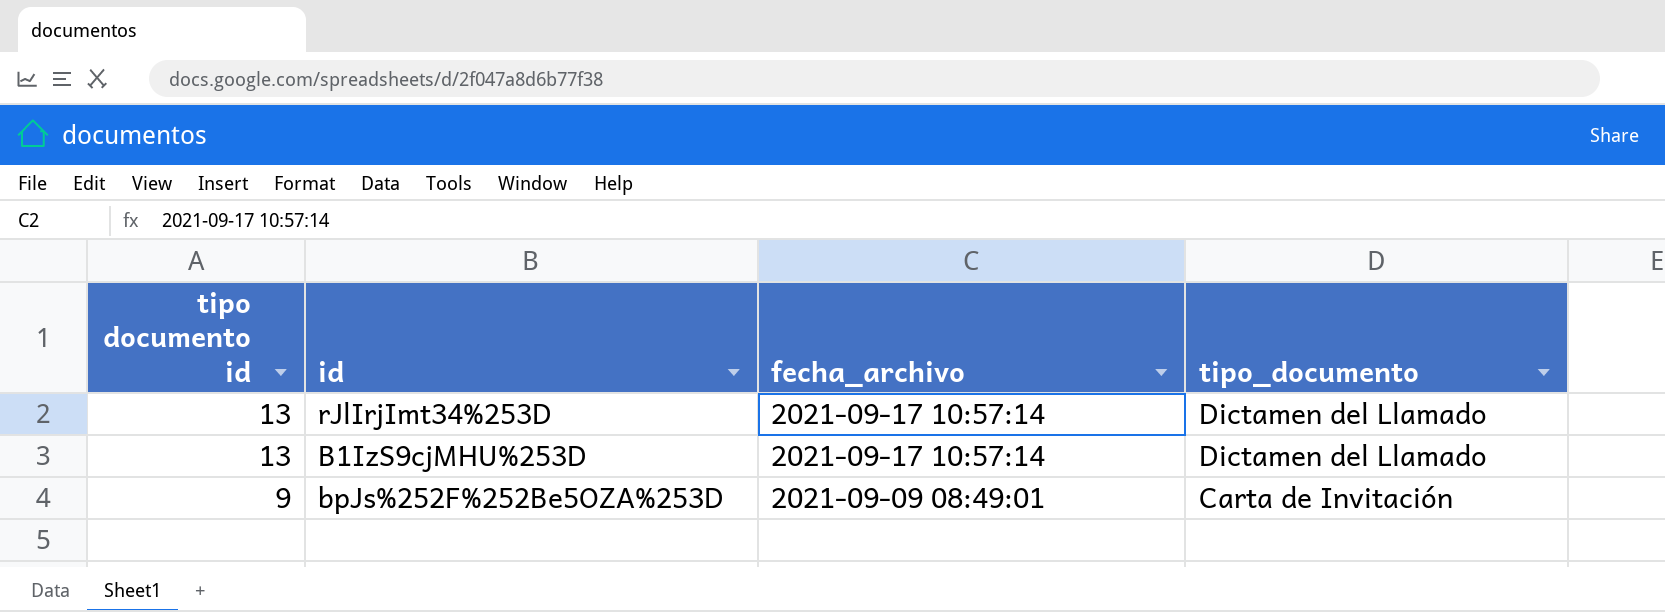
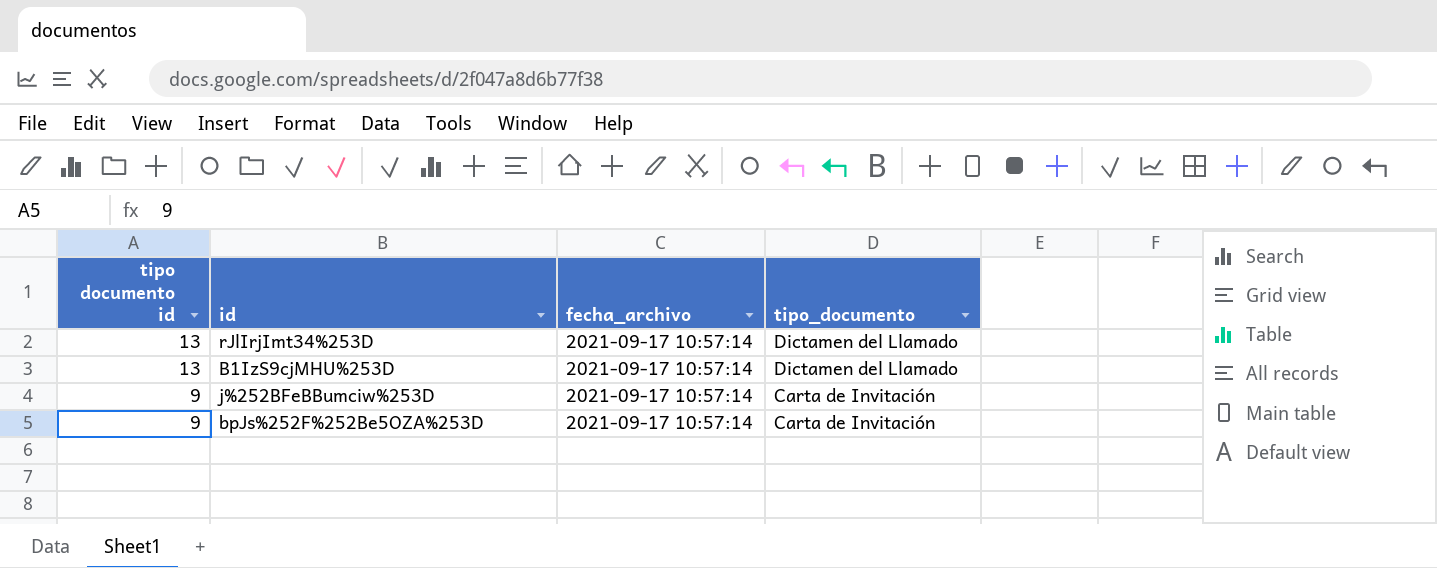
row j%252BFeBBumciw%253D: none -> 9 | 2021-09-17 10:57:14 | Carta de Invitación
bpJs%252F%252Be5OZA%253D | fecha_archivo: 2021-09-09 08:49:01 -> 2021-09-17 10:57:14

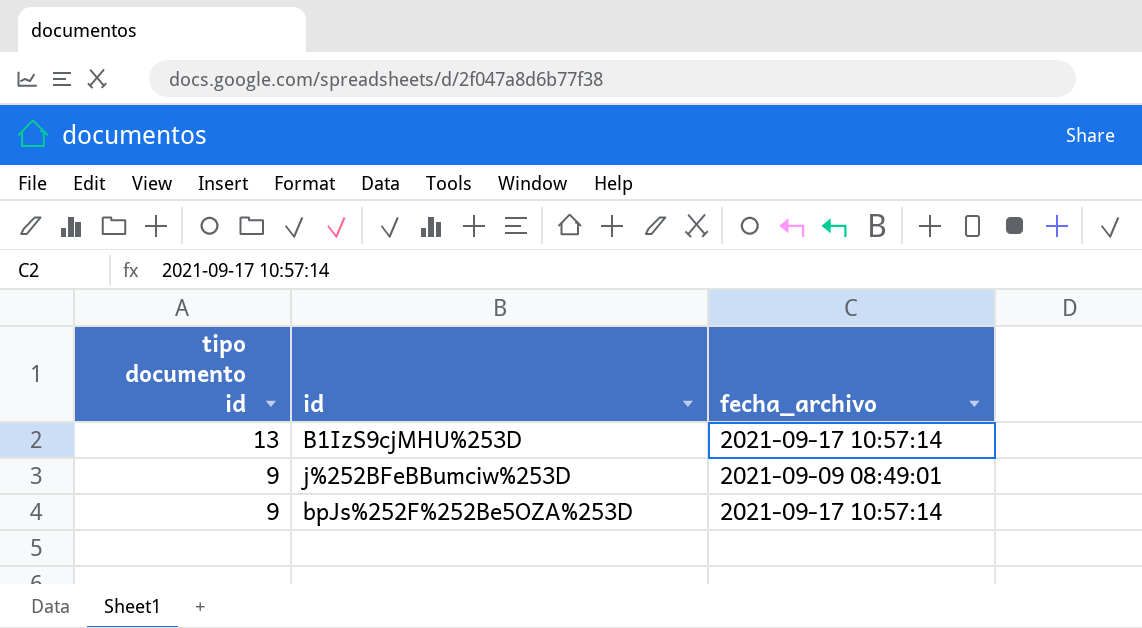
column tipo_documento | position: 4 -> none
row rJlIrjImt34%253D: 13 | 2021-09-17 10:57:14 | Dictamen del Llamado -> none
j%252BFeBBumciw%253D | fecha_archivo: 2021-09-17 10:57:14 -> 2021-09-09 08:49:01

